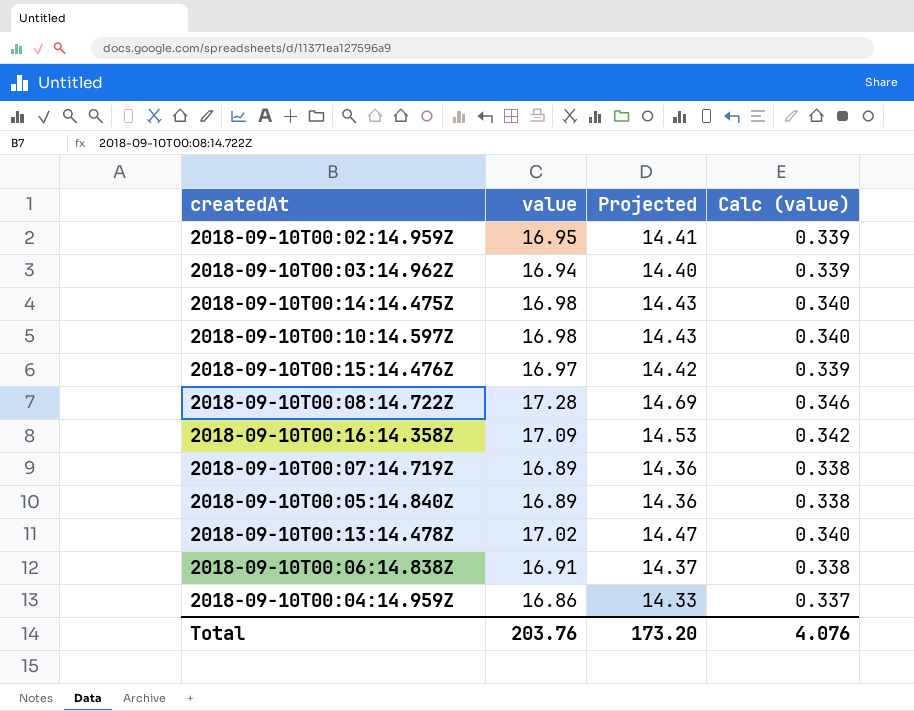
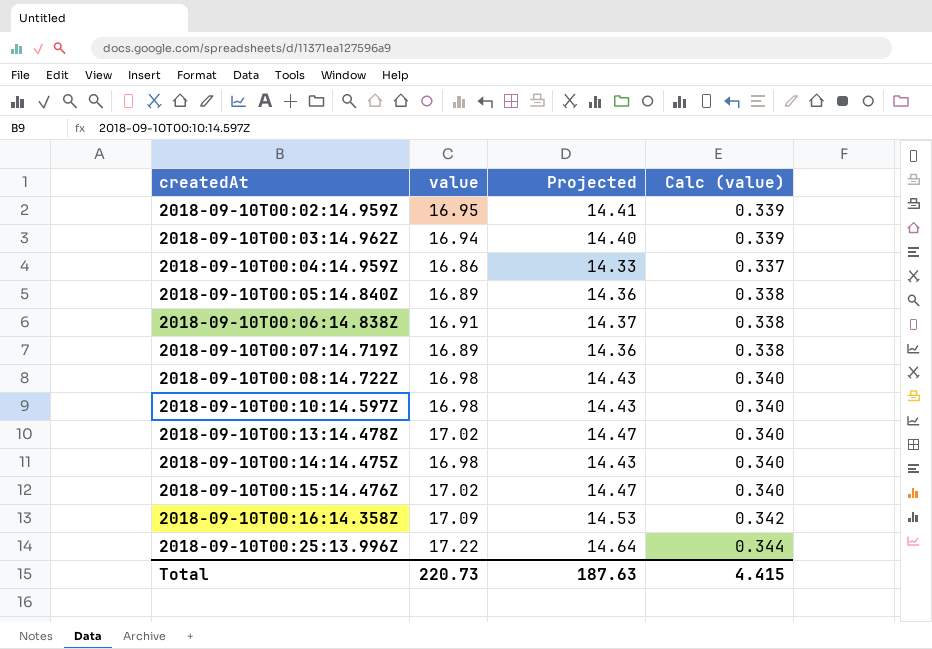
row order: none -> createdAt ascending
2018-09-10T00:08:14.722Z | value: 17.28 -> 16.98
2018-09-10T00:08:14.722Z | Projected: 14.69 -> 14.43
2018-09-10T00:08:14.722Z | Calc (value): 0.346 -> 0.340
2018-09-10T00:15:14.476Z | value: 16.97 -> 17.02
2018-09-10T00:15:14.476Z | Projected: 14.42 -> 14.47
2018-09-10T00:15:14.476Z | Calc (value): 0.339 -> 0.340
row 2018-09-10T00:25:13.996Z: none -> 17.22 | 14.64 | 0.344
Total | value: 203.76 -> 220.73
Total | Projected: 173.20 -> 187.63
Total | Calc (value): 4.076 -> 4.415

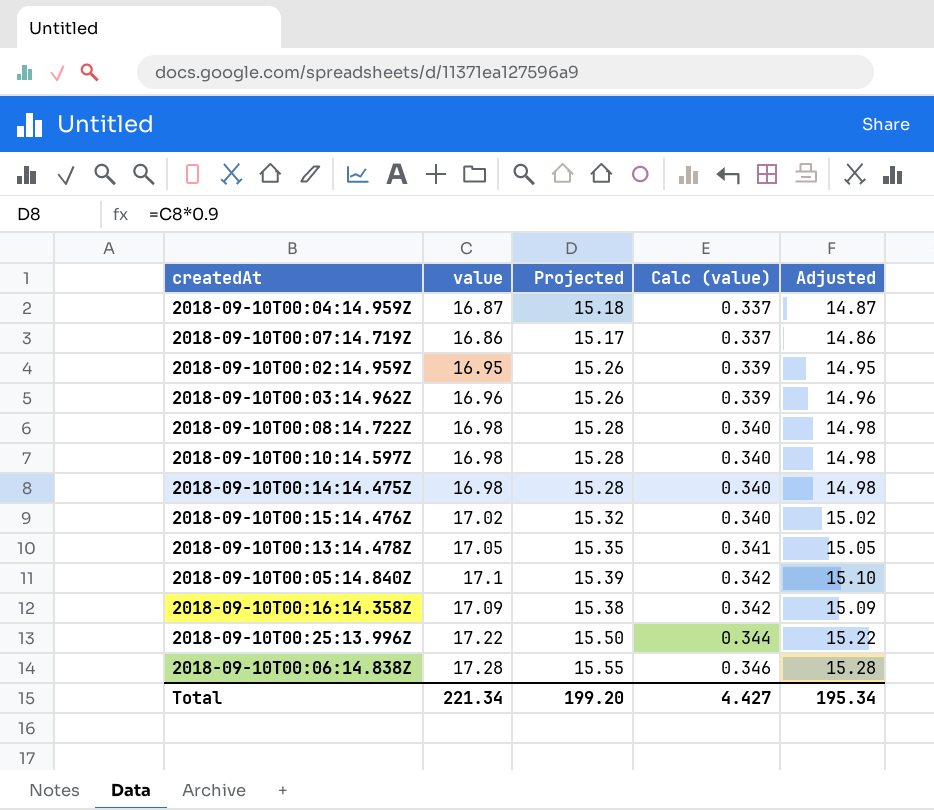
row order: createdAt ascending -> Calc (value) ascending
column Projected | formula: [value] * 0.85 -> [value] * 0.9
column Adjusted | formula: none -> [value] - 2
2018-09-10T00:04:14.959Z | value: 16.86 -> 16.87
2018-09-10T00:07:14.719Z | value: 16.89 -> 16.86
2018-09-10T00:07:14.719Z | Calc (value): 0.338 -> 0.337
2018-09-10T00:03:14.962Z | value: 16.94 -> 16.96
2018-09-10T00:13:14.478Z | value: 17.02 -> 17.05
2018-09-10T00:13:14.478Z | Calc (value): 0.340 -> 0.341
2018-09-10T00:05:14.840Z | value: 16.89 -> 17.1
2018-09-10T00:05:14.840Z | Calc (value): 0.338 -> 0.342
2018-09-10T00:06:14.838Z | value: 16.91 -> 17.28
2018-09-10T00:06:14.838Z | Calc (value): 0.338 -> 0.346
Total | value: 220.73 -> 221.34
Total | Projected: 187.63 -> 199.20
Total | Calc (value): 4.415 -> 4.427

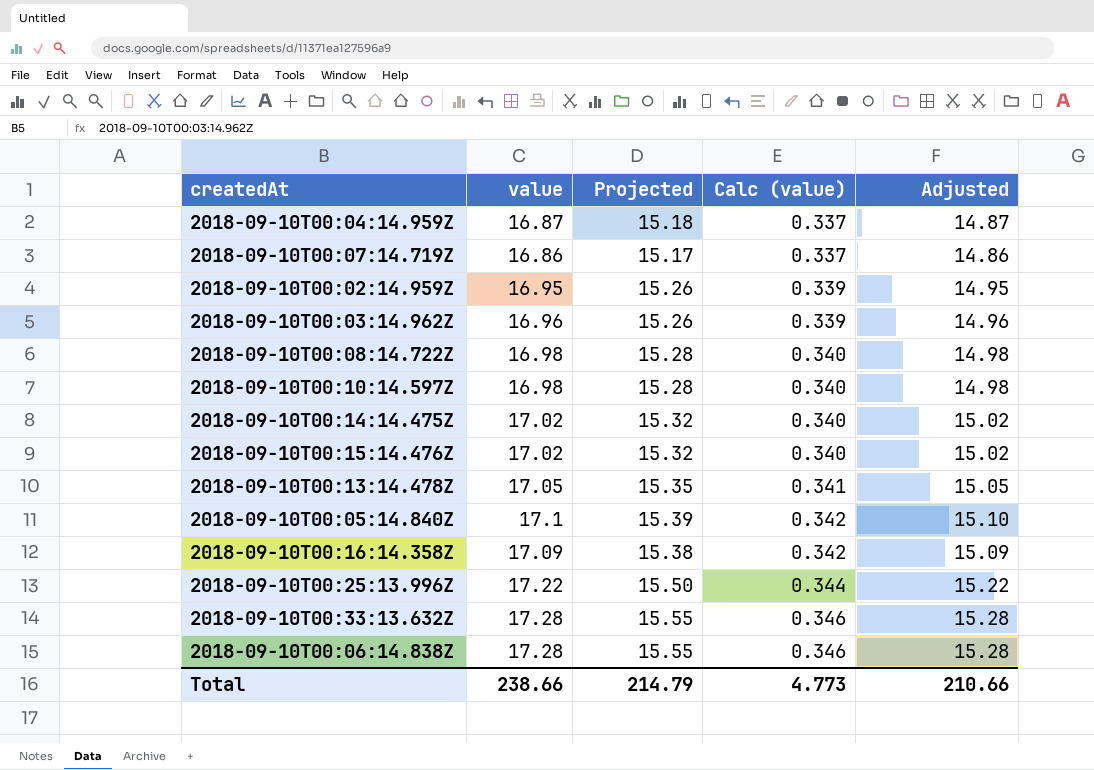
2018-09-10T00:14:14.475Z | value: 16.98 -> 17.02
2018-09-10T00:14:14.475Z | Projected: 15.28 -> 15.32
2018-09-10T00:14:14.475Z | Adjusted: 14.98 -> 15.02
row 2018-09-10T00:33:13.632Z: none -> 17.28 | 15.55 | 0.346 | 15.28
Total | value: 221.34 -> 238.66
Total | Projected: 199.20 -> 214.79
Total | Calc (value): 4.427 -> 4.773
Total | Adjusted: 195.34 -> 210.66

